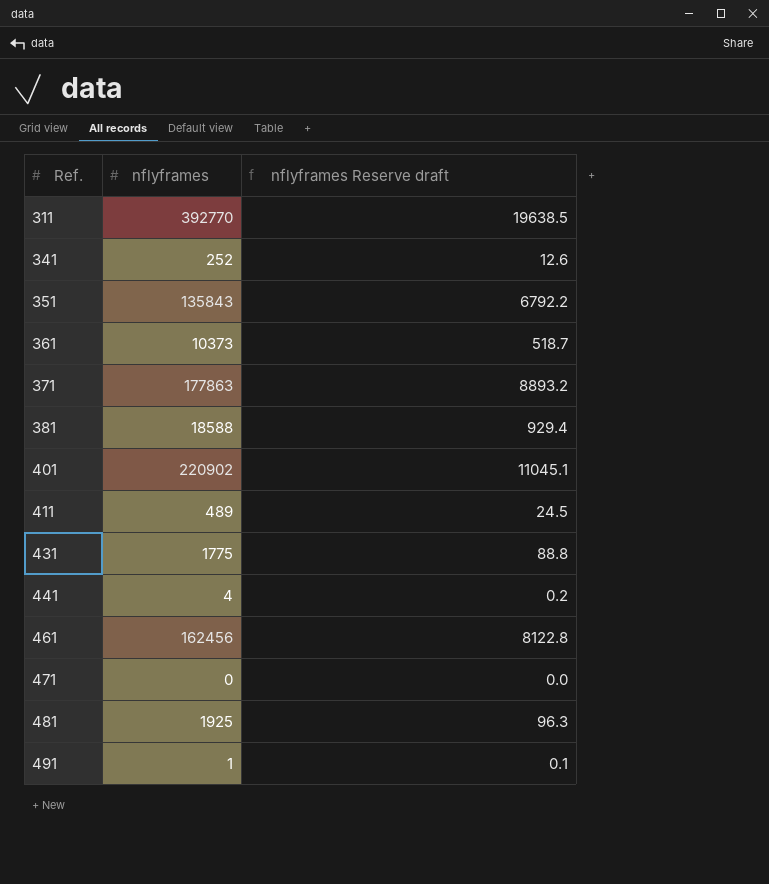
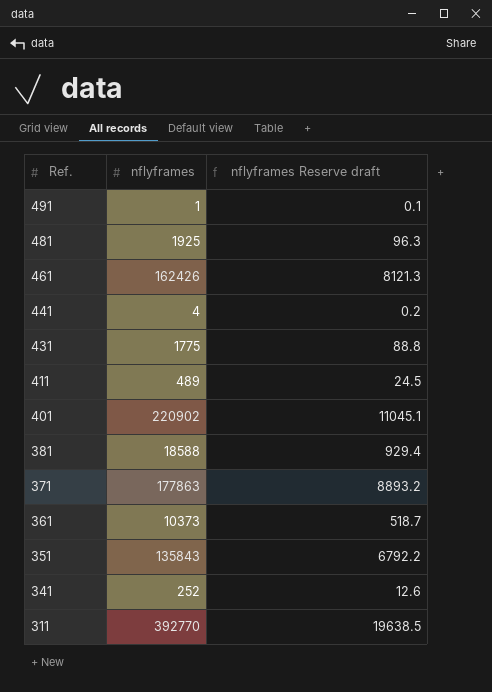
row order: Ref. ascending -> Ref. descending
row 471: 0 | 0.0 -> none
461 | nflyframes: 162456 -> 162426
461 | nflyframes Reserve draft: 8122.8 -> 8121.3

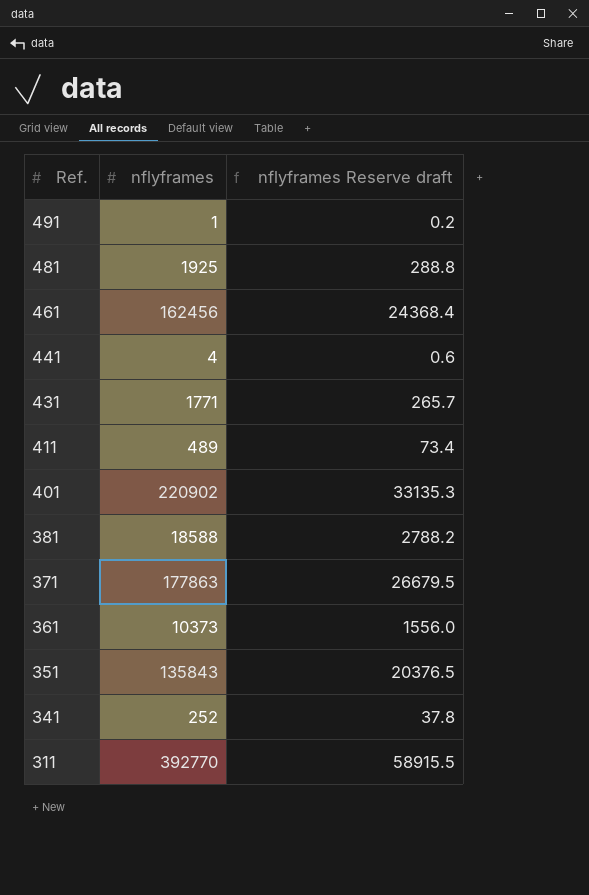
column nflyframes Reserve draft | formula: [nflyframes] * 0.05 -> [nflyframes] * 0.15
461 | nflyframes: 162426 -> 162456
431 | nflyframes: 1775 -> 1771

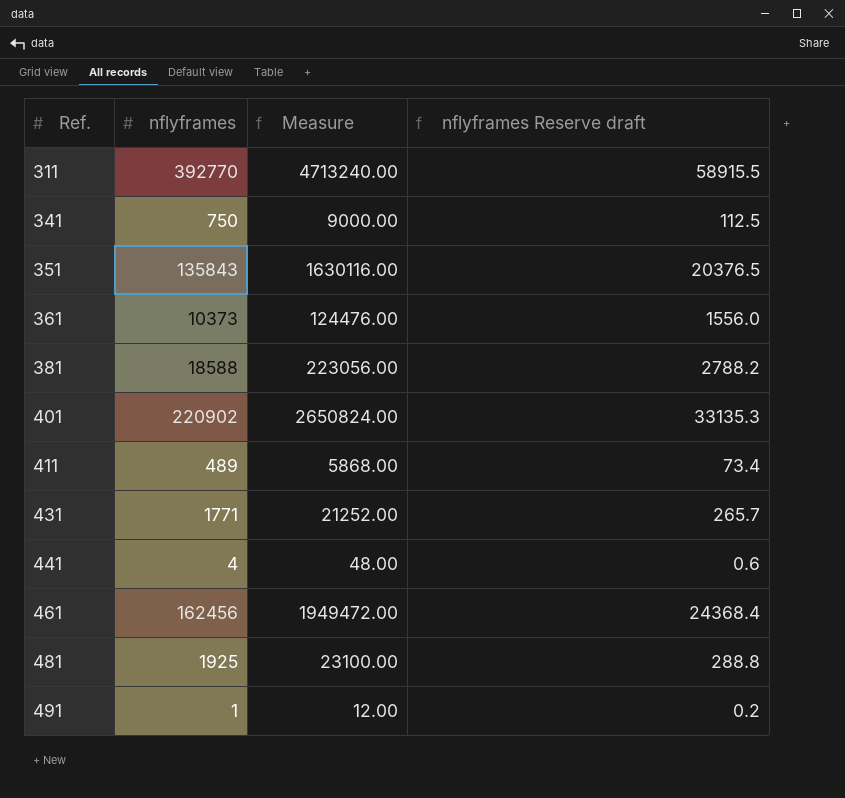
row order: Ref. descending -> Ref. ascending
column Measure | formula: none -> [nflyframes] * 12
row 371: 177863 | 26679.5 -> none
341 | nflyframes: 252 -> 750
341 | nflyframes Reserve draft: 37.8 -> 112.5

